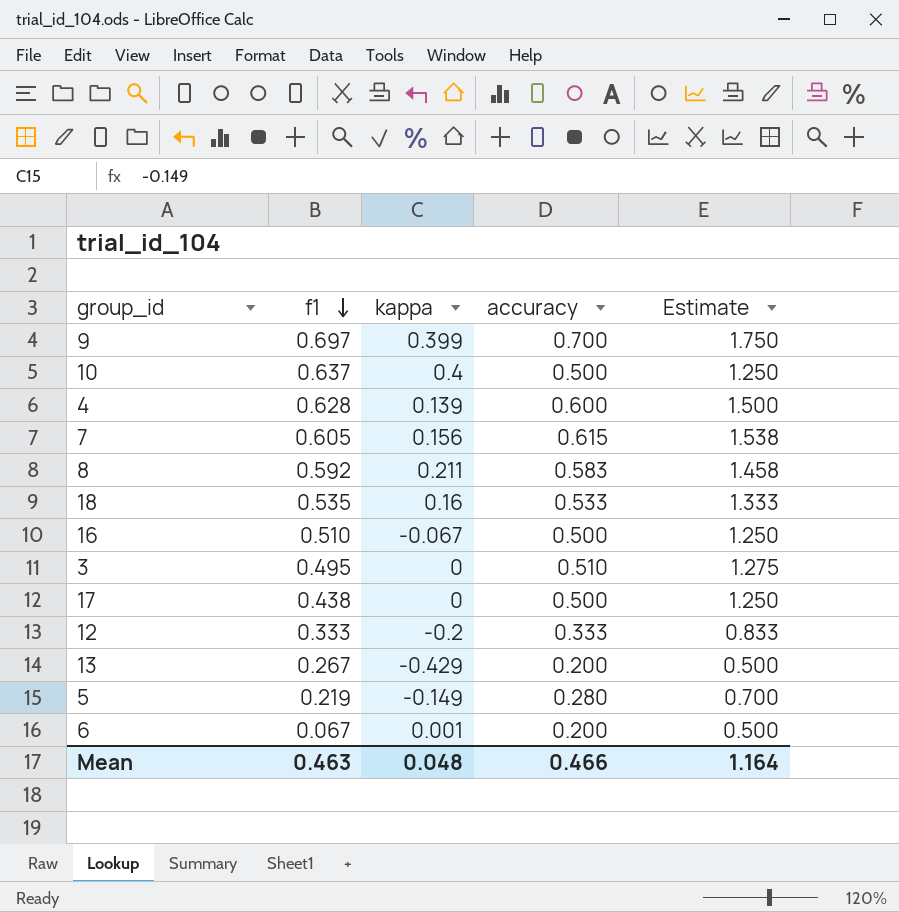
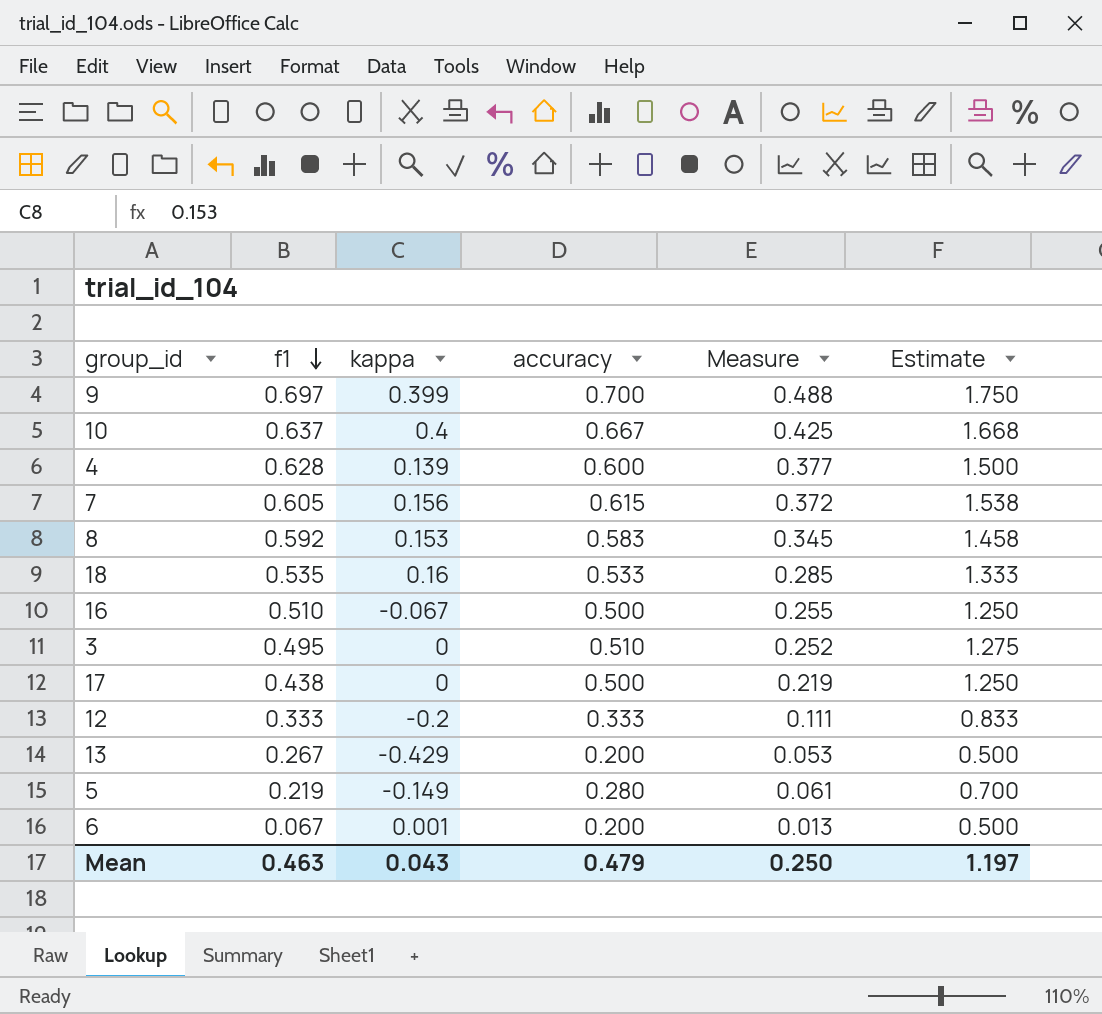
column Measure | formula: none -> [f1] * [accuracy]
10 | accuracy: 0.500 -> 0.667
10 | Estimate: 1.250 -> 1.668
8 | kappa: 0.211 -> 0.153
Mean | kappa: 0.048 -> 0.043
Mean | accuracy: 0.466 -> 0.479
Mean | Estimate: 1.164 -> 1.197

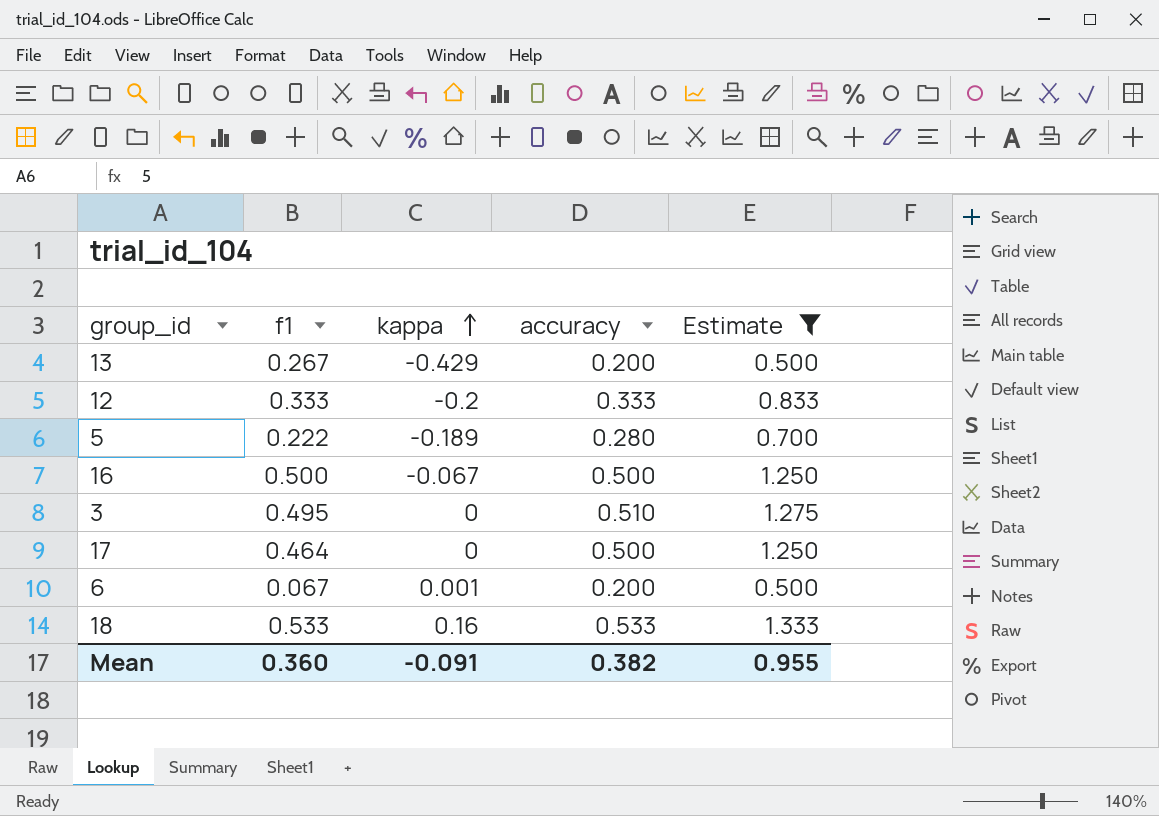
filter: none -> Estimate <= 1.333
row order: f1 descending -> kappa ascending
column Measure | formula: [f1] * [accuracy] -> none
5 | f1: 0.219 -> 0.222
5 | kappa: -0.149 -> -0.189
16 | f1: 0.510 -> 0.500
17 | f1: 0.438 -> 0.464
18 | f1: 0.535 -> 0.533
Mean | f1: 0.463 -> 0.360
Mean | kappa: 0.043 -> -0.091
Mean | accuracy: 0.479 -> 0.382
Mean | Estimate: 1.197 -> 0.955

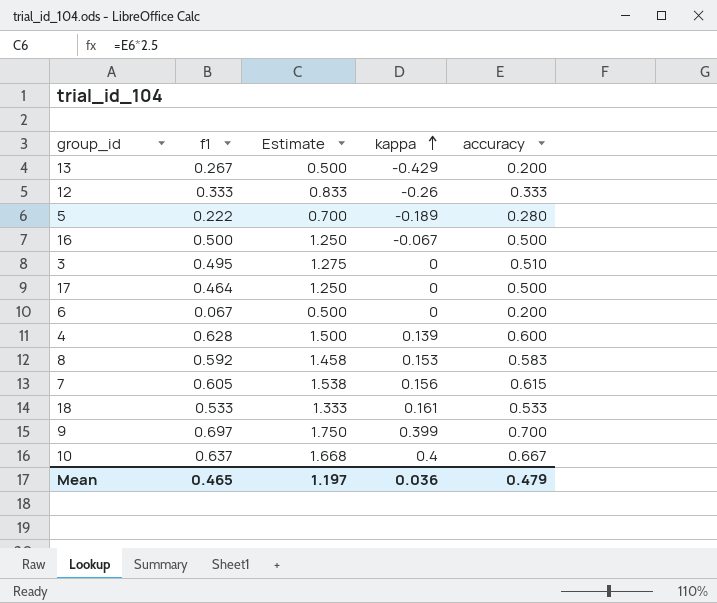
filter: Estimate <= 1.333 -> none
column Estimate | position: 5 -> 3
12 | kappa: -0.2 -> -0.26
6 | kappa: 0.001 -> 0
18 | kappa: 0.16 -> 0.161
Mean | f1: 0.360 -> 0.465
Mean | Estimate: 0.955 -> 1.197
Mean | kappa: -0.091 -> 0.036
Mean | accuracy: 0.382 -> 0.479

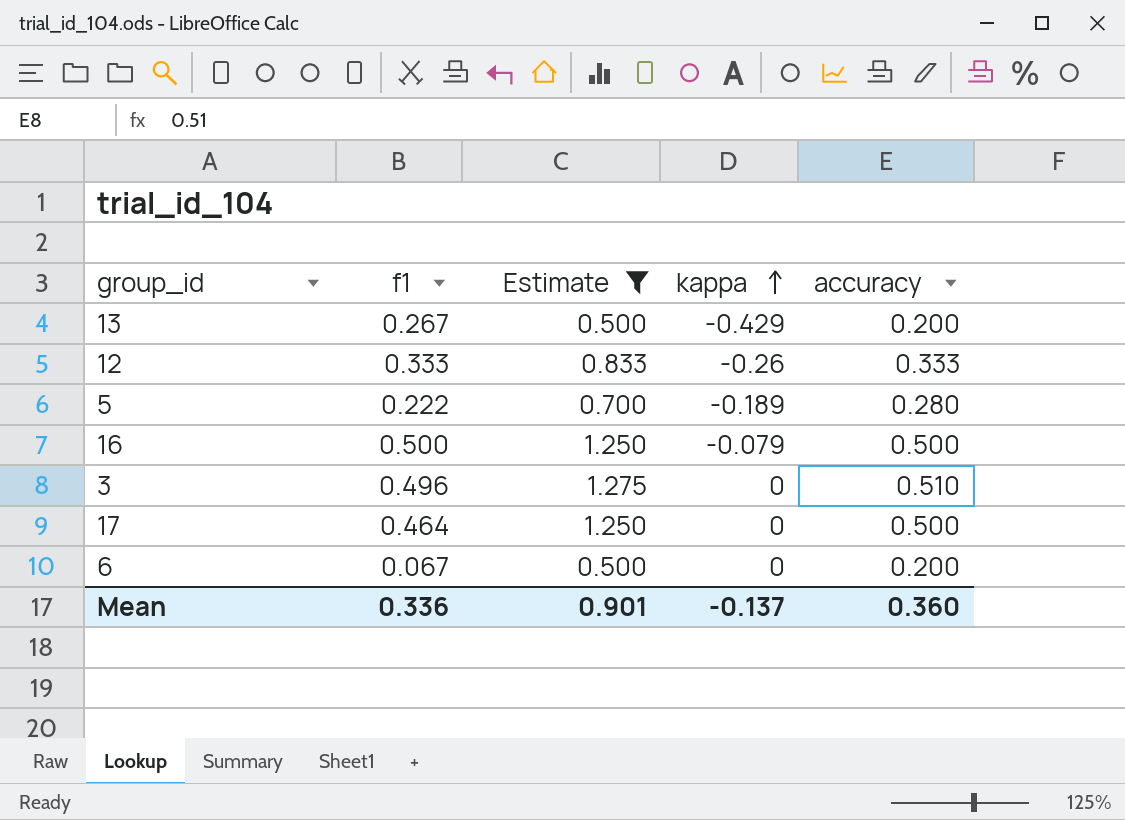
filter: none -> Estimate <= 1.275
16 | kappa: -0.067 -> -0.079
3 | f1: 0.495 -> 0.496
Mean | f1: 0.465 -> 0.336
Mean | Estimate: 1.197 -> 0.901
Mean | kappa: 0.036 -> -0.137
Mean | accuracy: 0.479 -> 0.360

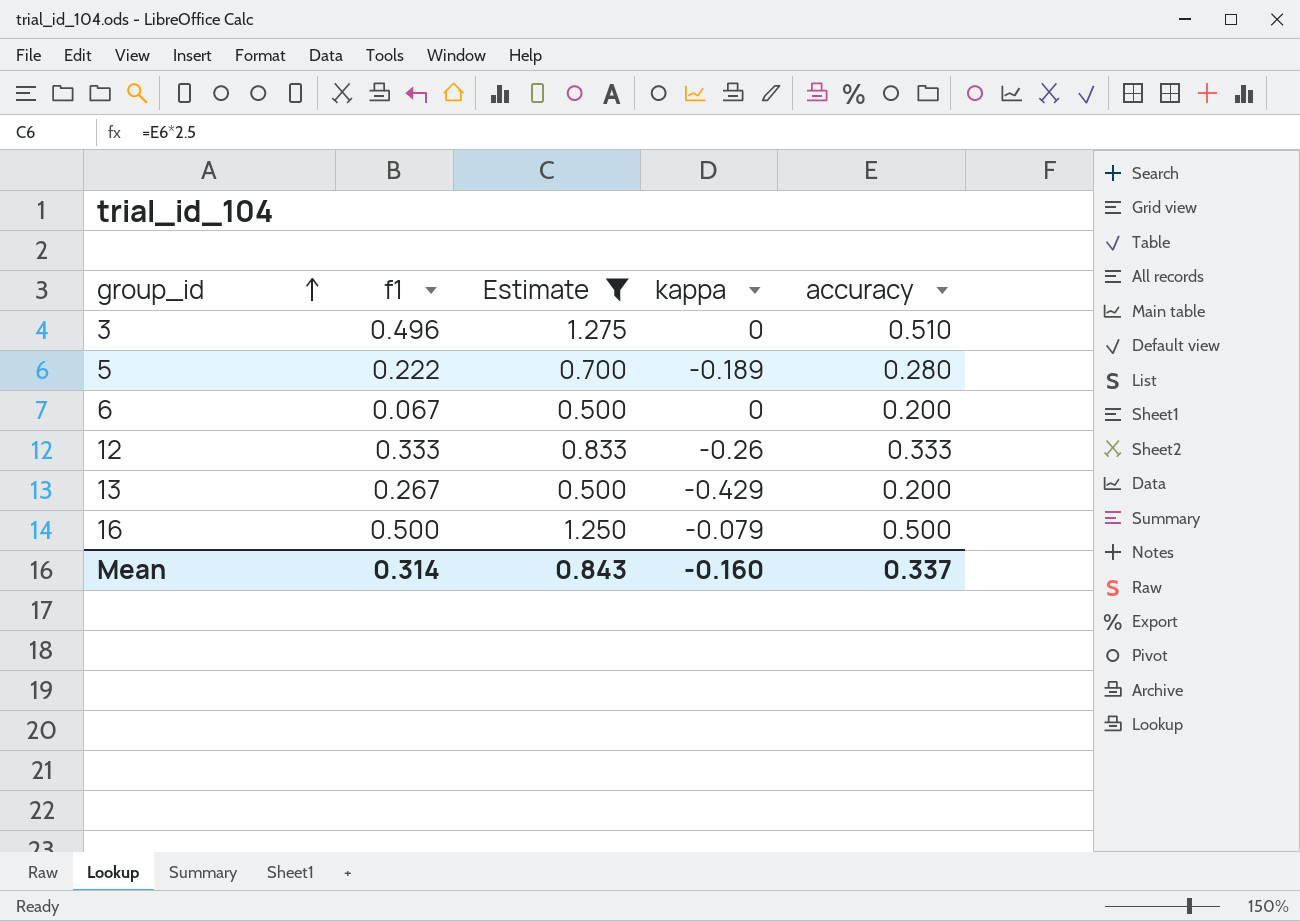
row order: kappa ascending -> group_id ascending
row 17: 0.464 | 1.250 | 0 | 0.500 -> none
Mean | f1: 0.336 -> 0.314
Mean | Estimate: 0.901 -> 0.843
Mean | kappa: -0.137 -> -0.160
Mean | accuracy: 0.360 -> 0.337

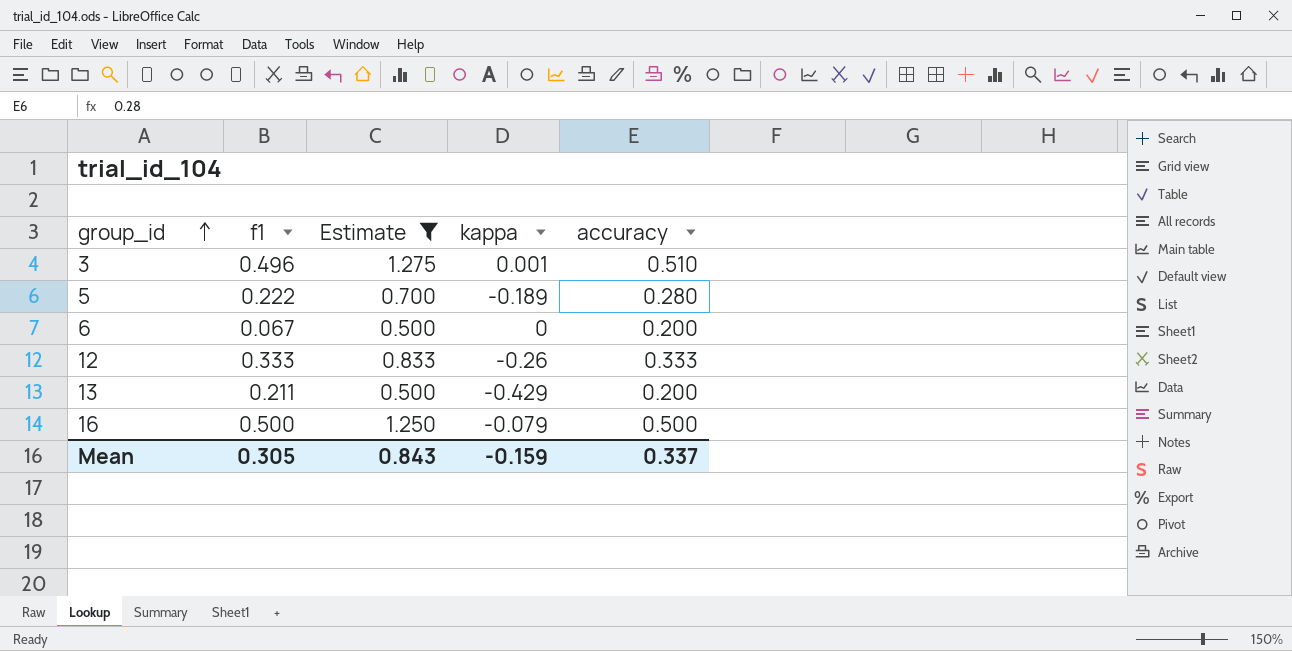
3 | kappa: 0 -> 0.001
13 | f1: 0.267 -> 0.211
Mean | f1: 0.314 -> 0.305
Mean | kappa: -0.160 -> -0.159

